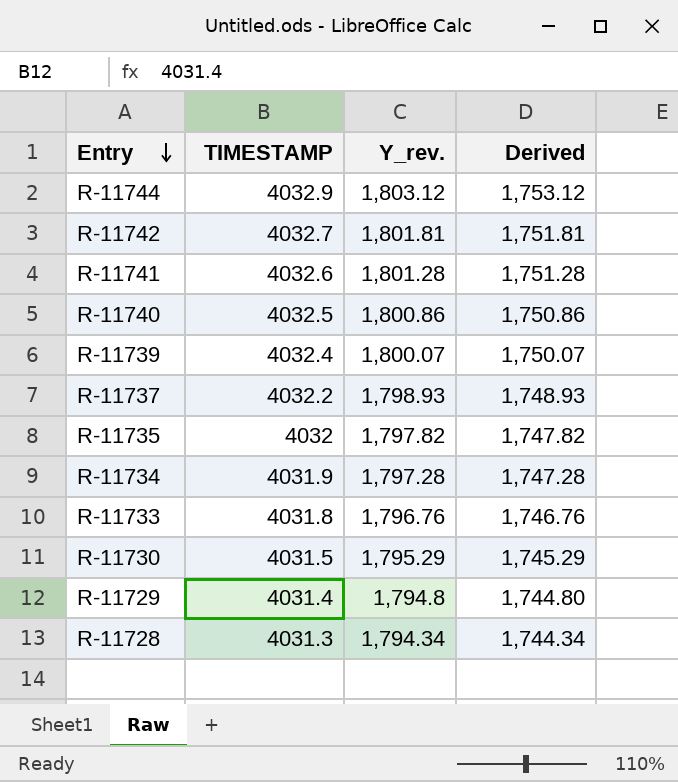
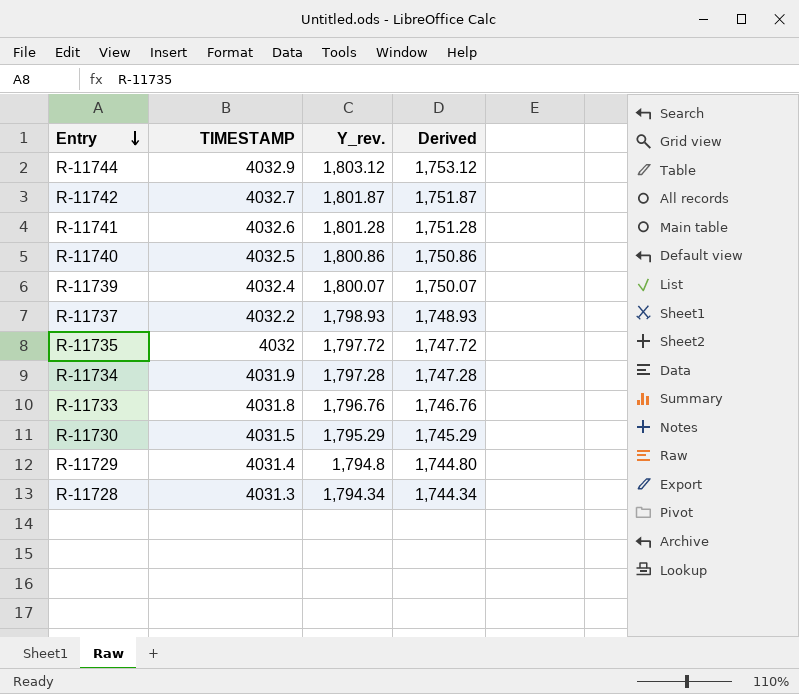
R-11742 | Y_rev.: 1,801.81 -> 1,801.87
R-11742 | Derived: 1,751.81 -> 1,751.87
R-11735 | Y_rev.: 1,797.82 -> 1,797.72
R-11735 | Derived: 1,747.82 -> 1,747.72

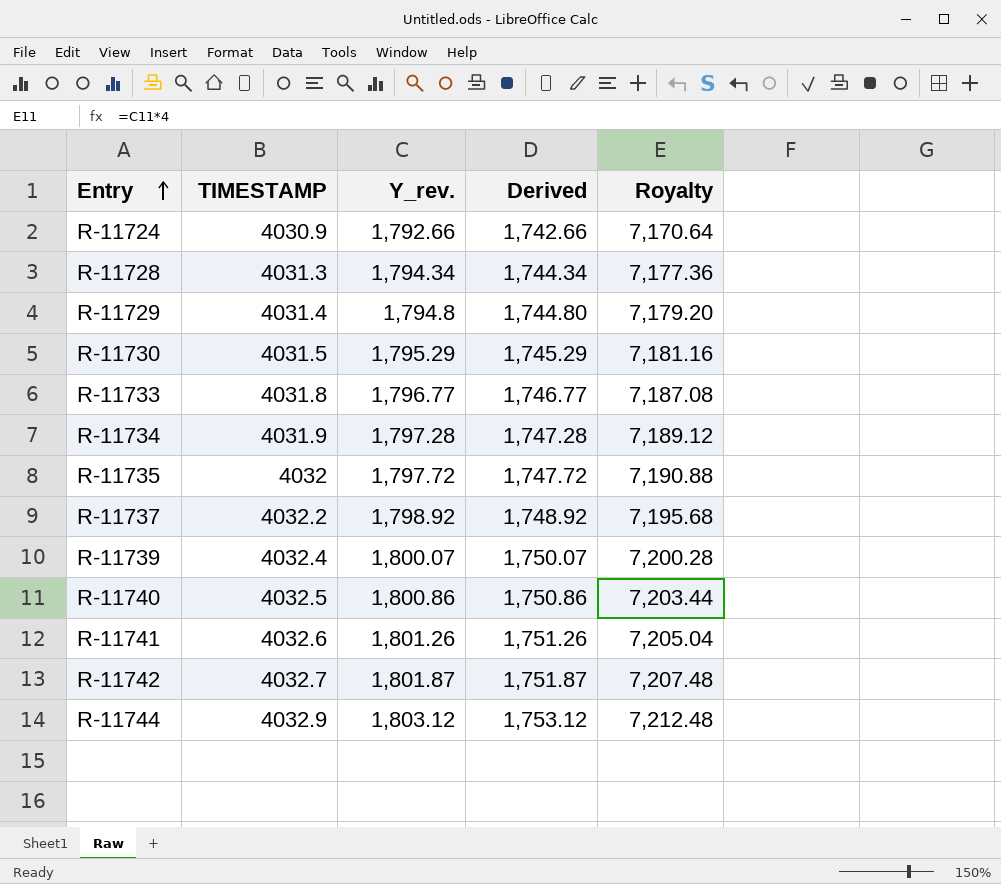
row order: Entry descending -> Entry ascending
column Royalty | formula: none -> [Y_rev.] * 4
row R-11724: none -> 4030.9 | 1,792.66 | 1,742.66 | 7,170.64
R-11733 | Y_rev.: 1,796.76 -> 1,796.77
R-11733 | Derived: 1,746.76 -> 1,746.77
R-11737 | Y_rev.: 1,798.93 -> 1,798.92
R-11737 | Derived: 1,748.93 -> 1,748.92
R-11741 | Y_rev.: 1,801.28 -> 1,801.26
R-11741 | Derived: 1,751.28 -> 1,751.26

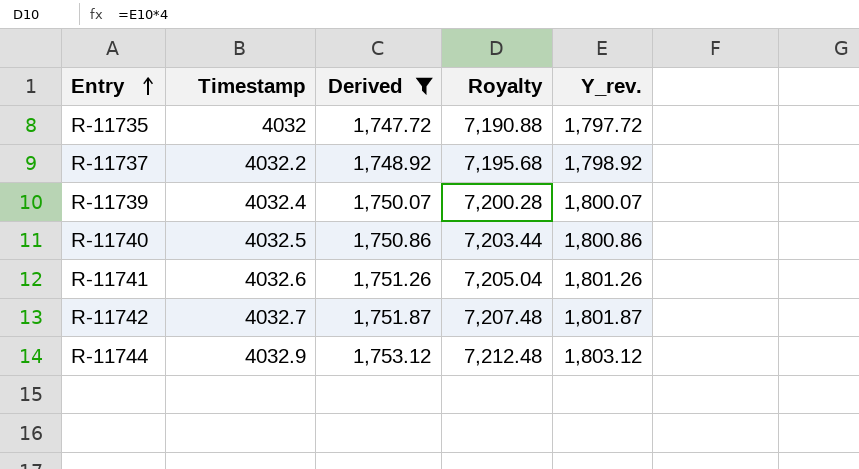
filter: none -> Derived >= 1,747.72
column name: TIMESTAMP -> Timestamp
column Y_rev. | position: 3 -> 5

